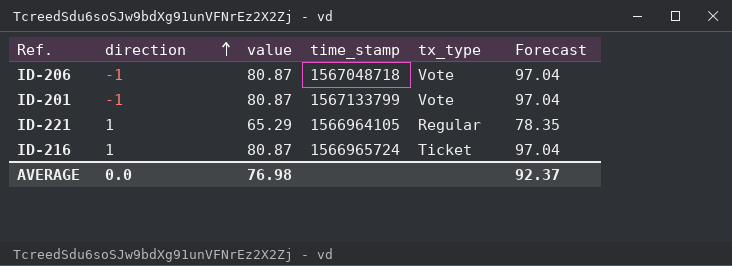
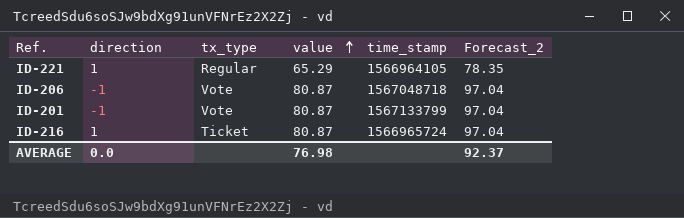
row order: direction ascending -> value ascending
column tx_type | position: 5 -> 3
column name: Forecast -> Forecast_2

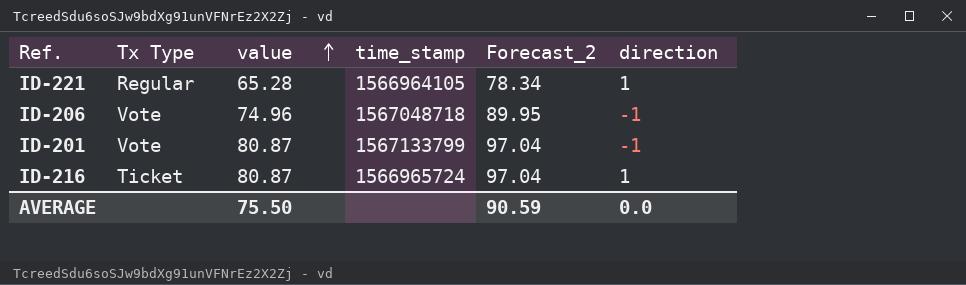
column name: tx_type -> Tx Type
column direction | position: 2 -> 6
ID-221 | value: 65.29 -> 65.28
ID-221 | Forecast_2: 78.35 -> 78.34
ID-206 | value: 80.87 -> 74.96
ID-206 | Forecast_2: 97.04 -> 89.95
AVERAGE | value: 76.98 -> 75.50
AVERAGE | Forecast_2: 92.37 -> 90.59

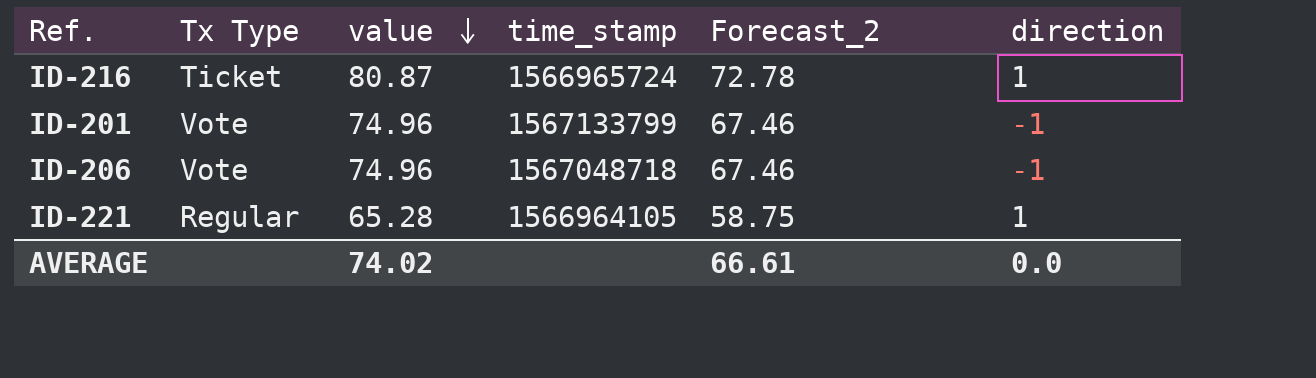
row order: value ascending -> value descending
column Forecast_2 | formula: [value] * 1.2 -> [value] * 0.9
ID-201 | value: 80.87 -> 74.96
AVERAGE | value: 75.50 -> 74.02
AVERAGE | Forecast_2: 90.59 -> 66.61

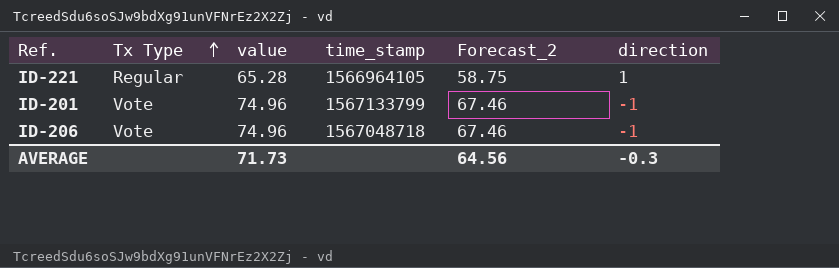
row order: value descending -> Tx Type ascending
row ID-216: Ticket | 80.87 | 1566965724 | 72.78 | 1 -> none
AVERAGE | value: 74.02 -> 71.73
AVERAGE | Forecast_2: 66.61 -> 64.56
AVERAGE | direction: 0.0 -> -0.3

